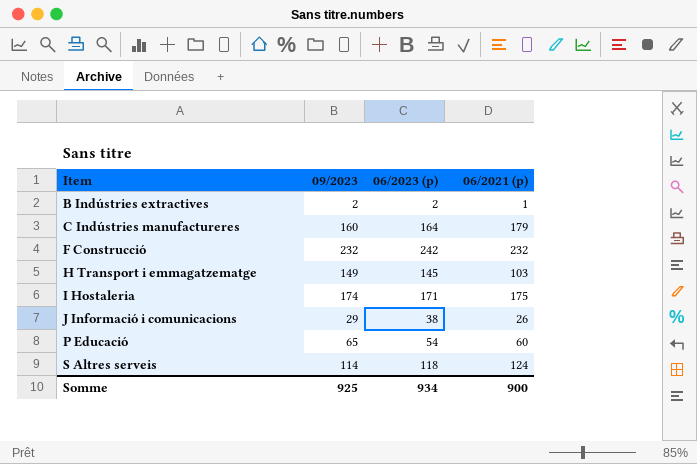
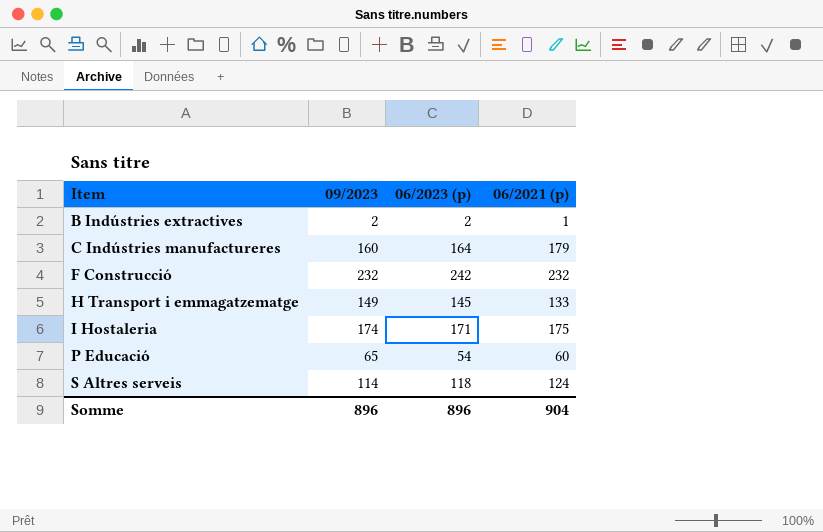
row J Informació i comunicacions: 29 | 38 | 26 -> none
H Transport i emmagatzematge | 06/2021 (p): 103 -> 133
Somme | 09/2023: 925 -> 896
Somme | 06/2023 (p): 934 -> 896
Somme | 06/2021 (p): 900 -> 904

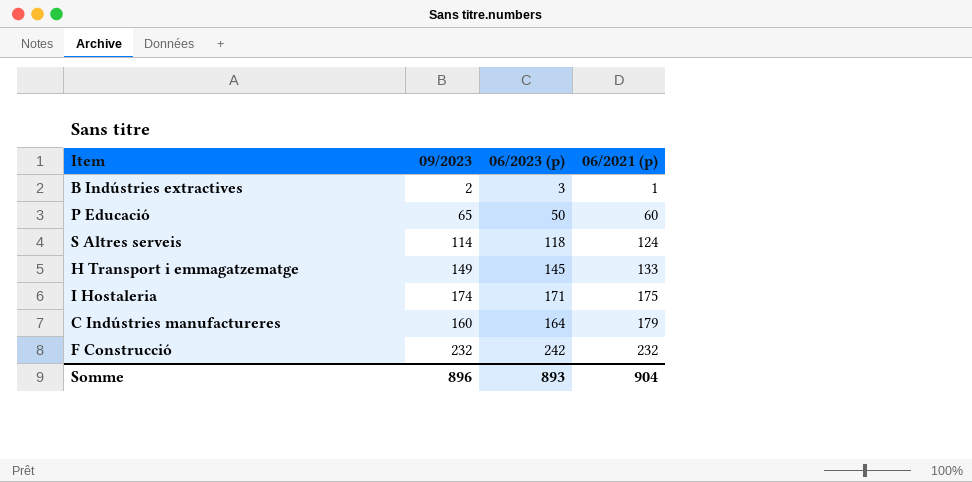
row order: Item ascending -> 06/2021 (p) ascending
B Indústries extractives | 06/2023 (p): 2 -> 3
P Educació | 06/2023 (p): 54 -> 50
Somme | 06/2023 (p): 896 -> 893

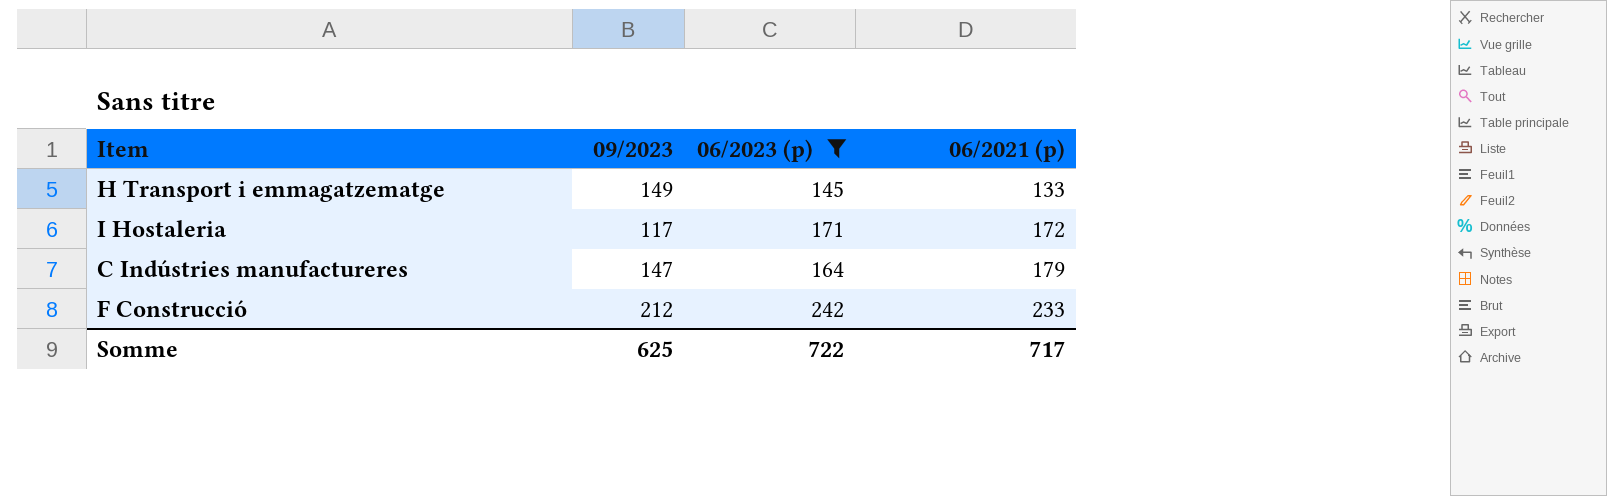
filter: none -> 06/2023 (p) >= 145
I Hostaleria | 09/2023: 174 -> 117
I Hostaleria | 06/2021 (p): 175 -> 172
C Indústries manufactureres | 09/2023: 160 -> 147
F Construcció | 09/2023: 232 -> 212
F Construcció | 06/2021 (p): 232 -> 233
Somme | 09/2023: 896 -> 625
Somme | 06/2023 (p): 893 -> 722
Somme | 06/2021 (p): 904 -> 717

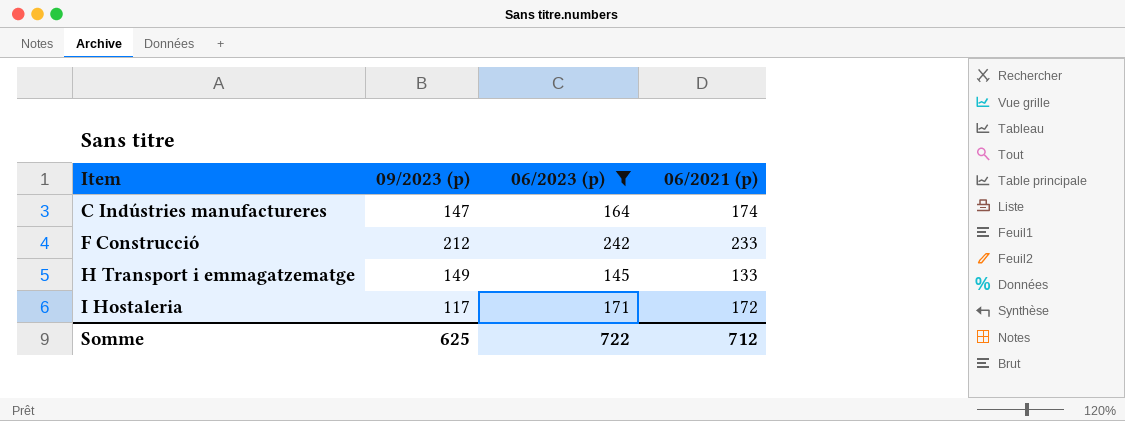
row order: 06/2021 (p) ascending -> Item ascending
column name: 09/2023 -> 09/2023 (p)
C Indústries manufactureres | 06/2021 (p): 179 -> 174
Somme | 06/2021 (p): 717 -> 712

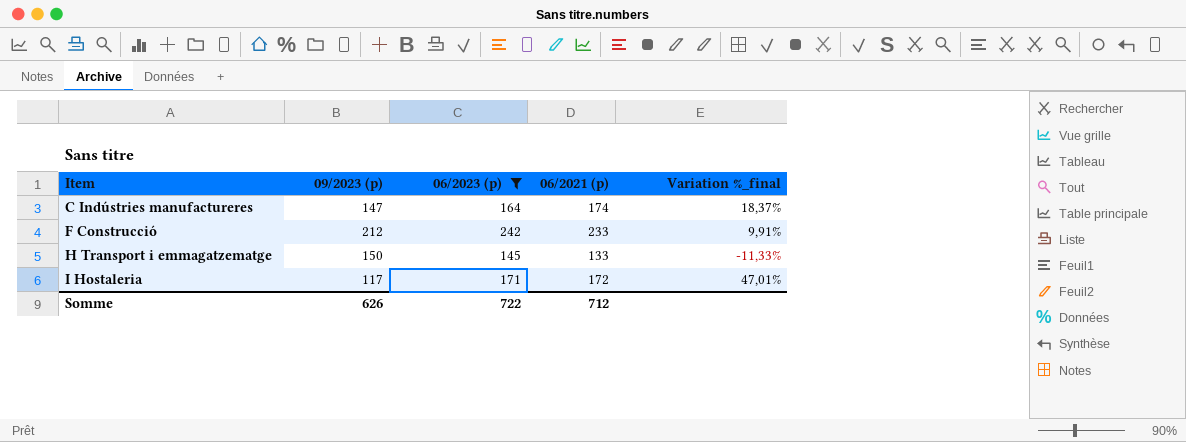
column Variation %_final | formula: none -> ([06/2021 (p)] - [09/2023 (p)]) / [09/2023 (p)]
H Transport i emmagatzematge | 09/2023 (p): 149 -> 150
Somme | 09/2023 (p): 625 -> 626

